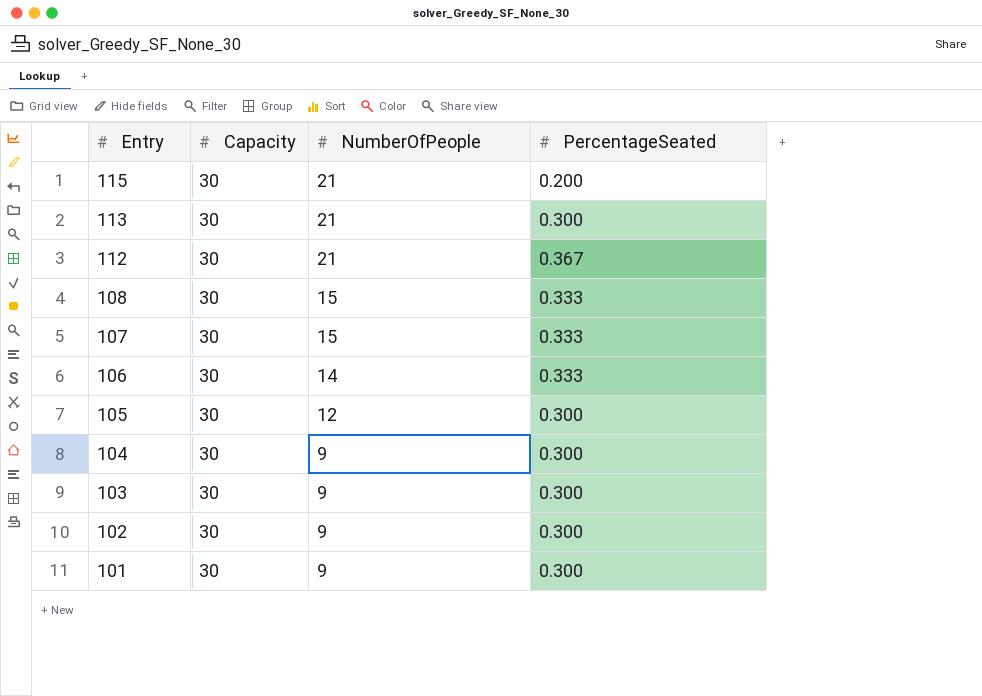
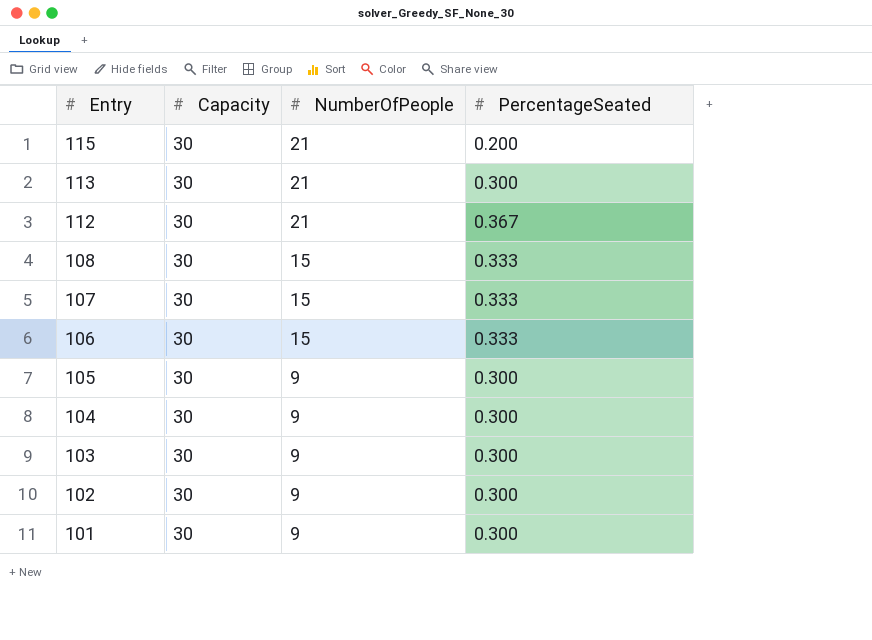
106 | NumberOfPeople: 14 -> 15
105 | NumberOfPeople: 12 -> 9

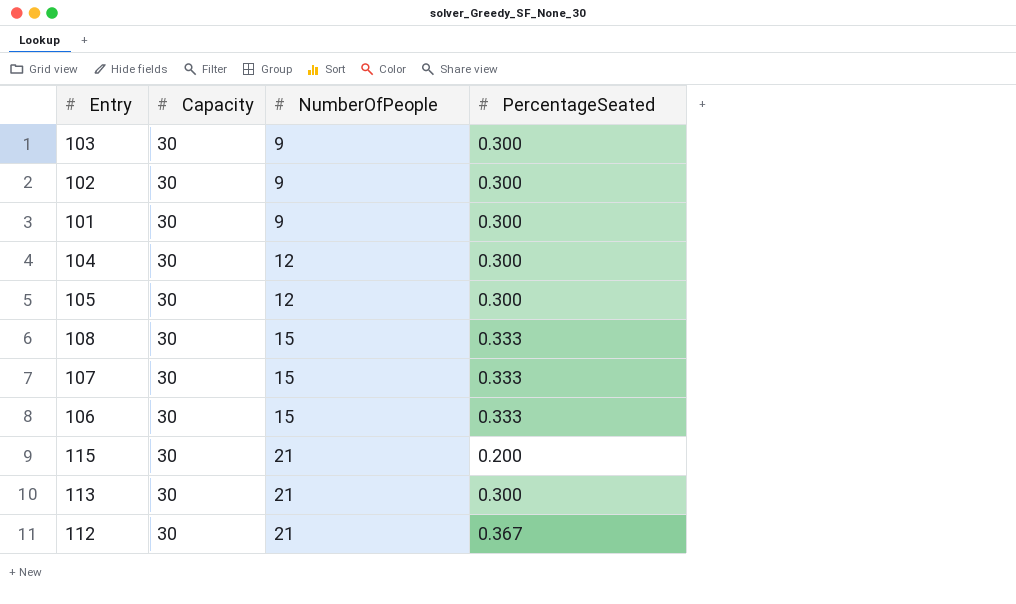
row order: Entry descending -> NumberOfPeople ascending
104 | NumberOfPeople: 9 -> 12
105 | NumberOfPeople: 9 -> 12

